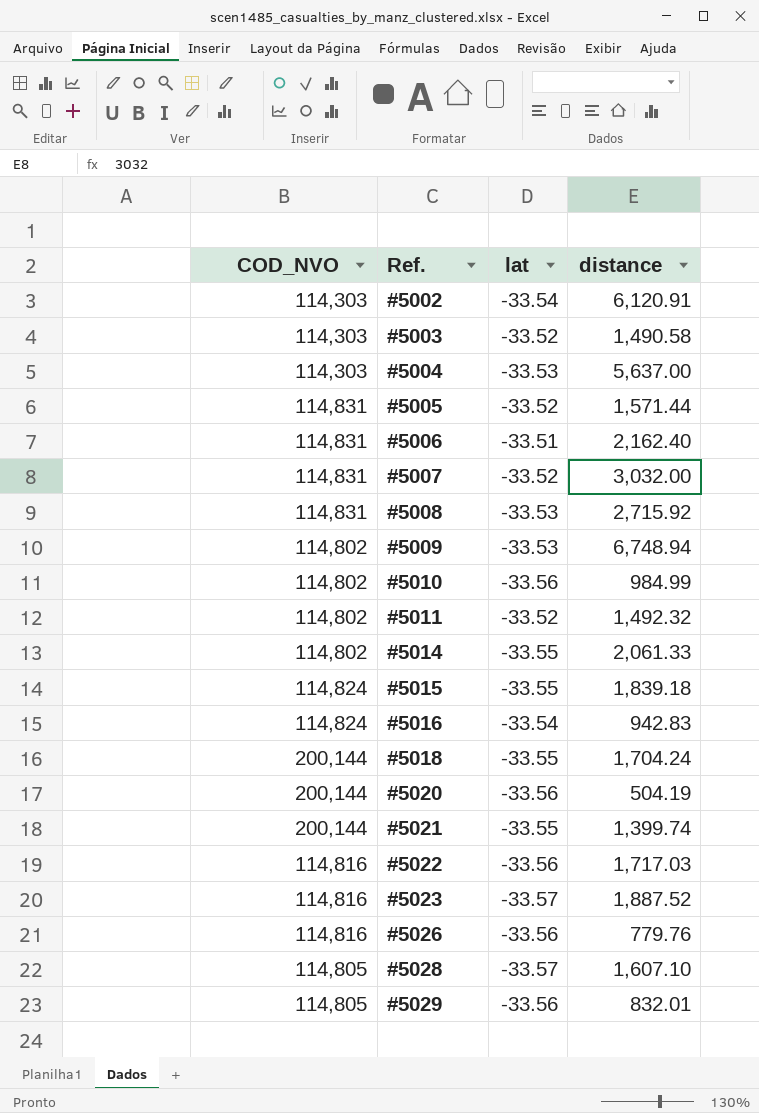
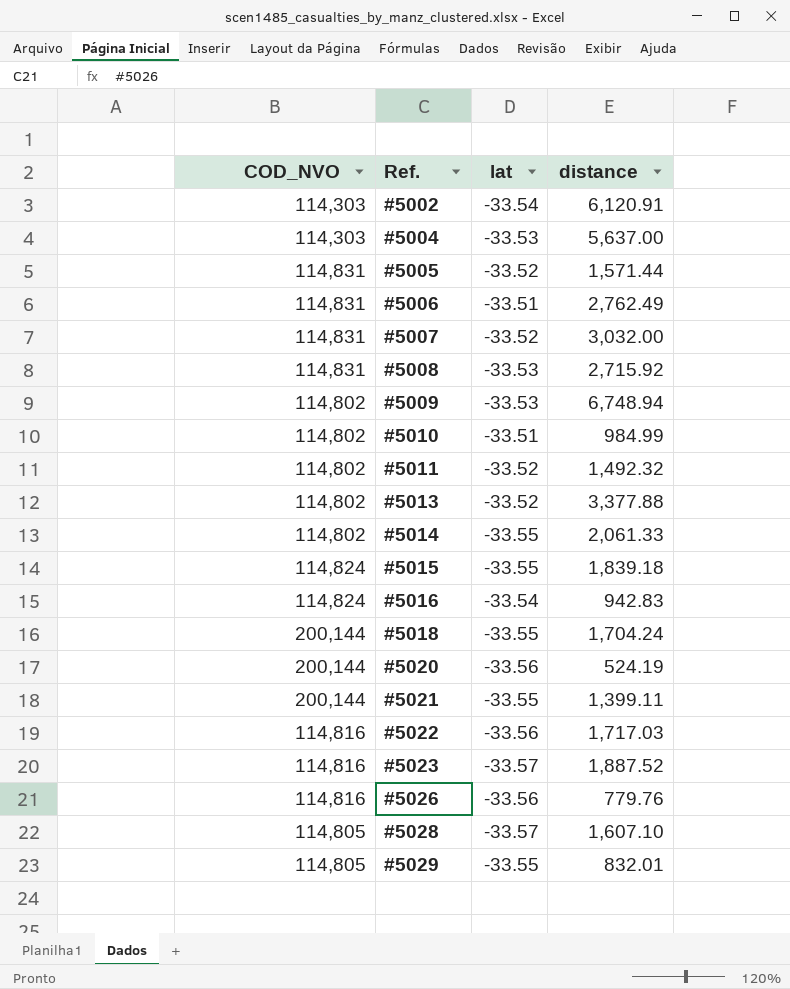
row #5003: 114,303 | -33.52 | 1,490.58 -> none
#5006 | distance: 2,162.40 -> 2,762.49
#5010 | lat: -33.56 -> -33.51
row #5013: none -> 114,802 | -33.52 | 3,377.88
#5020 | distance: 504.19 -> 524.19
#5021 | distance: 1,399.74 -> 1,399.11
#5029 | lat: -33.56 -> -33.55

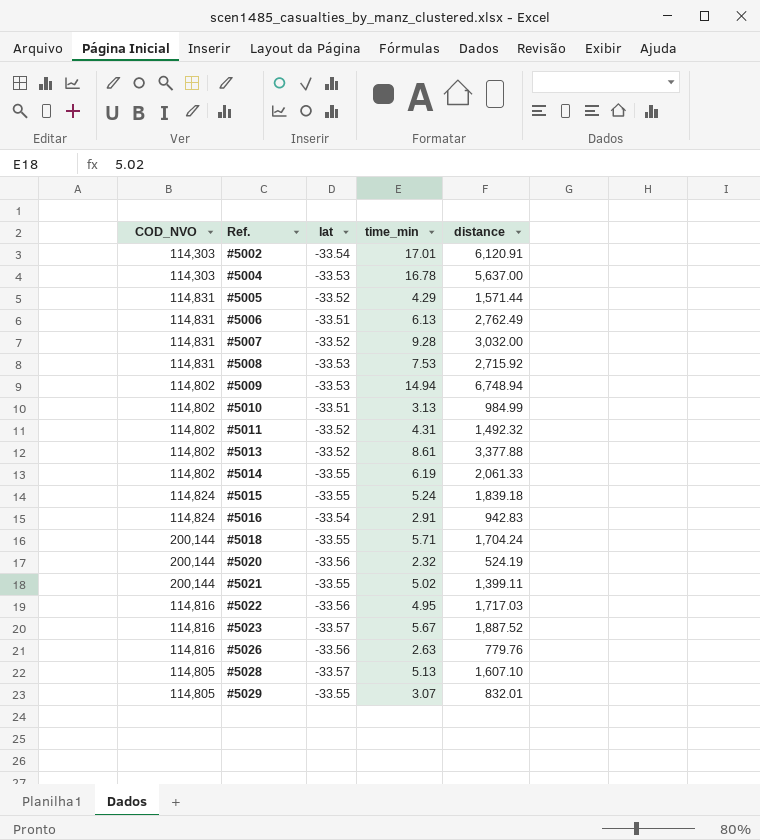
column time_min | position: none -> 4

